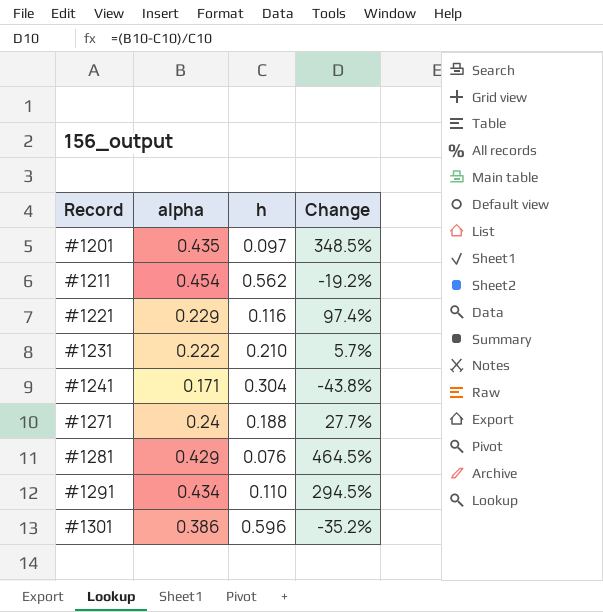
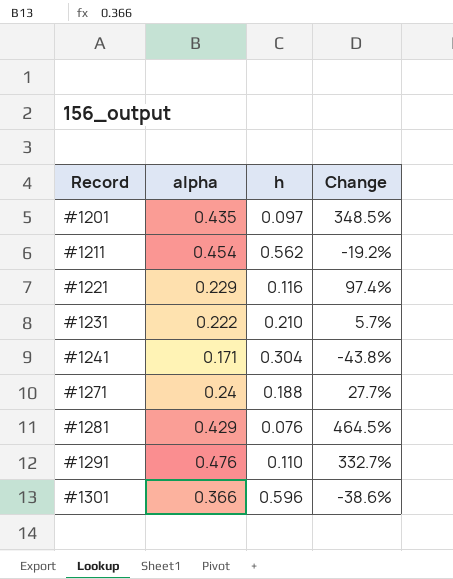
#1291 | alpha: 0.434 -> 0.476
#1291 | Change: 294.5% -> 332.7%
#1301 | alpha: 0.386 -> 0.366
#1301 | Change: -35.2% -> -38.6%

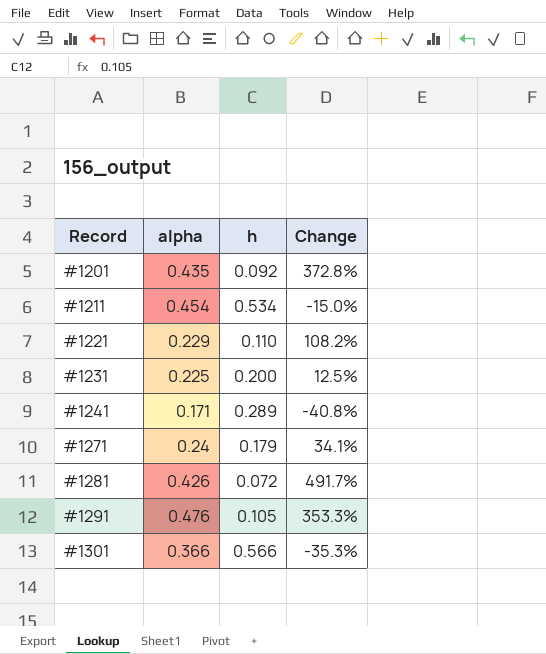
#1201 | h: 0.097 -> 0.092
#1201 | Change: 348.5% -> 372.8%
#1211 | h: 0.562 -> 0.534
#1211 | Change: -19.2% -> -15.0%
#1221 | h: 0.116 -> 0.110
#1221 | Change: 97.4% -> 108.2%
#1231 | alpha: 0.222 -> 0.225
#1231 | h: 0.210 -> 0.200
#1231 | Change: 5.7% -> 12.5%
#1241 | h: 0.304 -> 0.289
#1241 | Change: -43.8% -> -40.8%
#1271 | h: 0.188 -> 0.179
#1271 | Change: 27.7% -> 34.1%
#1281 | alpha: 0.429 -> 0.426
#1281 | h: 0.076 -> 0.072
#1281 | Change: 464.5% -> 491.7%
#1291 | h: 0.110 -> 0.105
#1291 | Change: 332.7% -> 353.3%
#1301 | h: 0.596 -> 0.566
#1301 | Change: -38.6% -> -35.3%

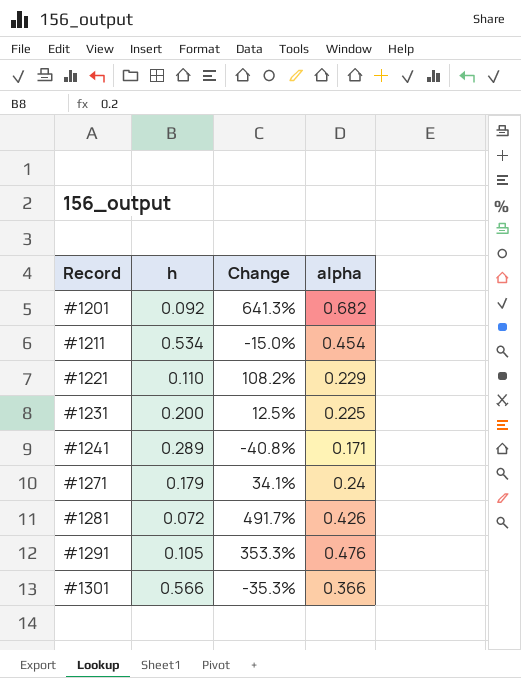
column alpha | position: 2 -> 4
#1201 | Change: 372.8% -> 641.3%
#1201 | alpha: 0.435 -> 0.682

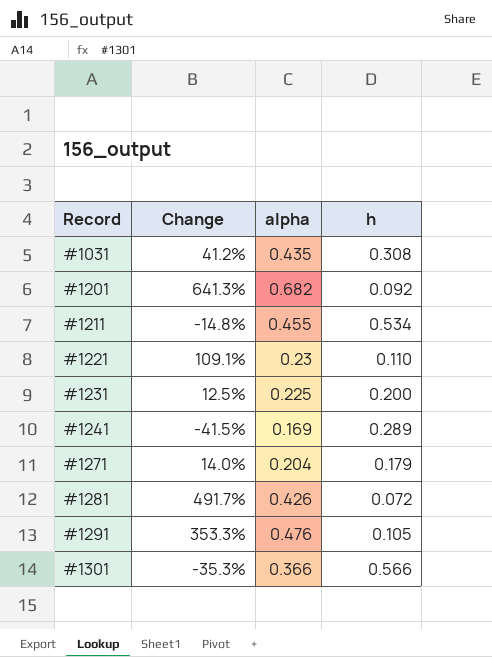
column h | position: 2 -> 4
row #1031: none -> 41.2% | 0.435 | 0.308
#1211 | Change: -15.0% -> -14.8%
#1211 | alpha: 0.454 -> 0.455
#1221 | Change: 108.2% -> 109.1%
#1221 | alpha: 0.229 -> 0.23
#1241 | Change: -40.8% -> -41.5%
#1241 | alpha: 0.171 -> 0.169
#1271 | Change: 34.1% -> 14.0%
#1271 | alpha: 0.24 -> 0.204

